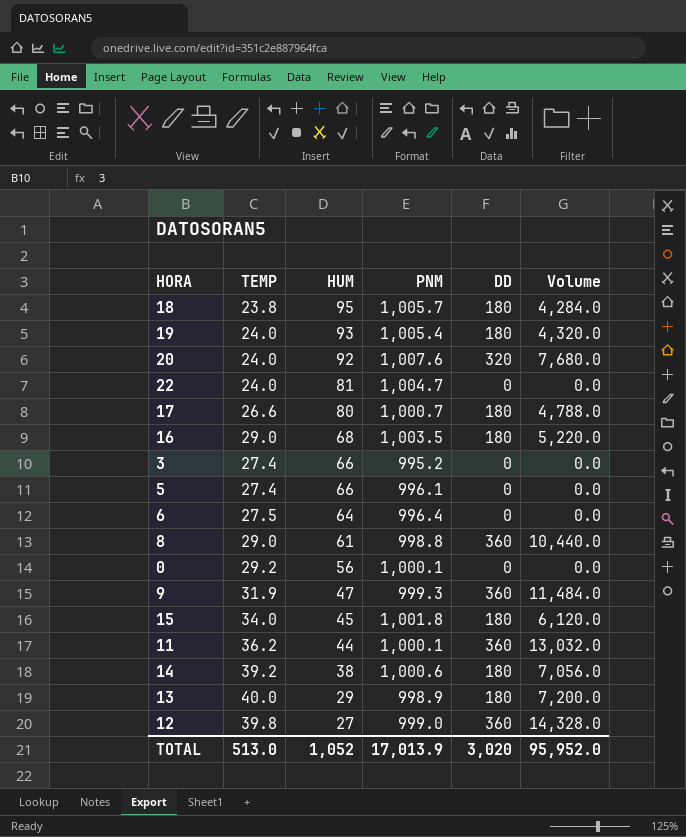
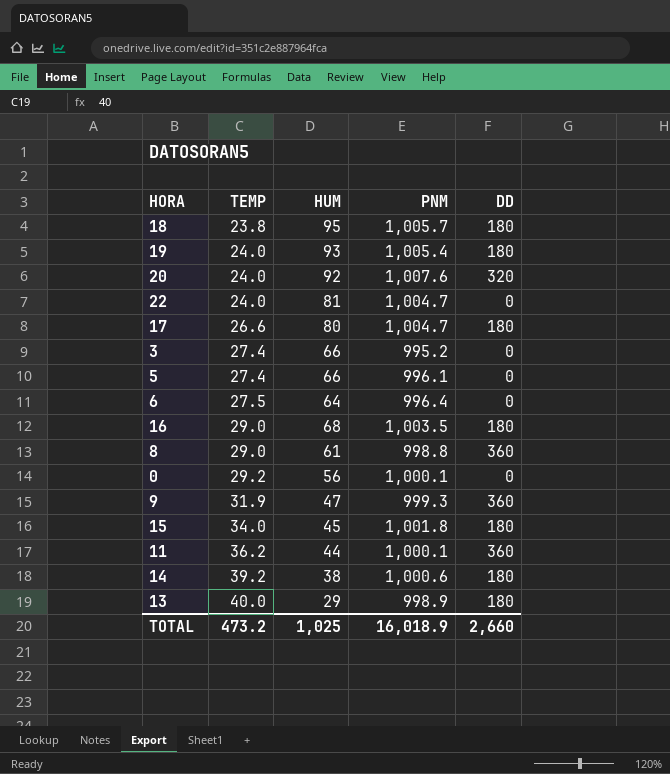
row order: HUM descending -> TEMP ascending
column Volume | formula: [TEMP] * [DD] -> none
row 12: 39.8 | 27 | 999.0 | 360 | 14,328.0 -> none
17 | PNM: 1,000.7 -> 1,004.7
TOTAL | TEMP: 513.0 -> 473.2
TOTAL | HUM: 1,052 -> 1,025
TOTAL | PNM: 17,013.9 -> 16,018.9
TOTAL | DD: 3,020 -> 2,660

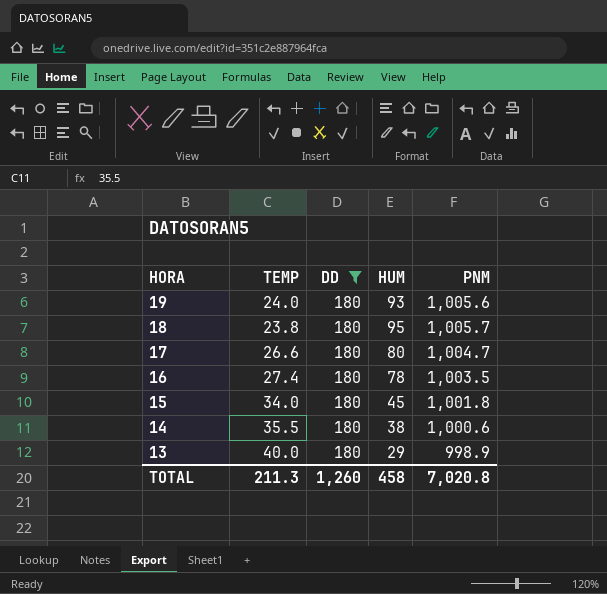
filter: none -> DD = 180
row order: TEMP ascending -> HORA descending
column DD | position: 5 -> 3
19 | PNM: 1,005.4 -> 1,005.6
16 | TEMP: 29.0 -> 27.4
16 | HUM: 68 -> 78
14 | TEMP: 39.2 -> 35.5
TOTAL | TEMP: 473.2 -> 211.3
TOTAL | DD: 2,660 -> 1,260
TOTAL | HUM: 1,025 -> 458
TOTAL | PNM: 16,018.9 -> 7,020.8

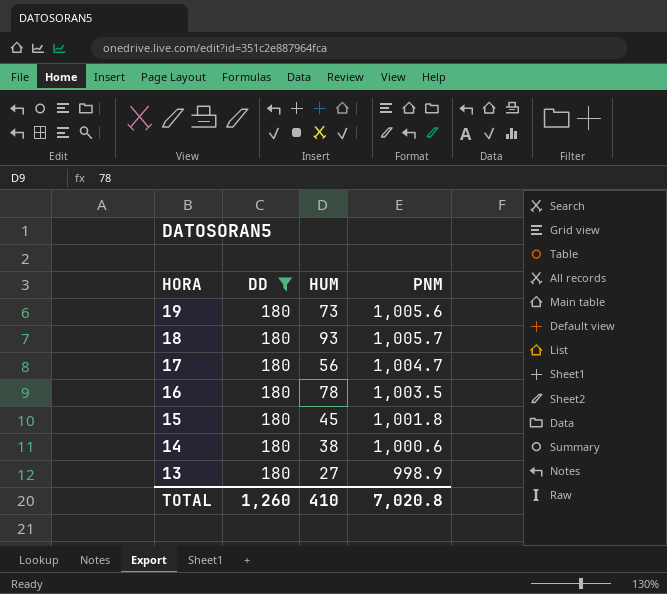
column TEMP | position: 2 -> none
19 | HUM: 93 -> 73
18 | HUM: 95 -> 93
17 | HUM: 80 -> 56
13 | HUM: 29 -> 27
TOTAL | HUM: 458 -> 410

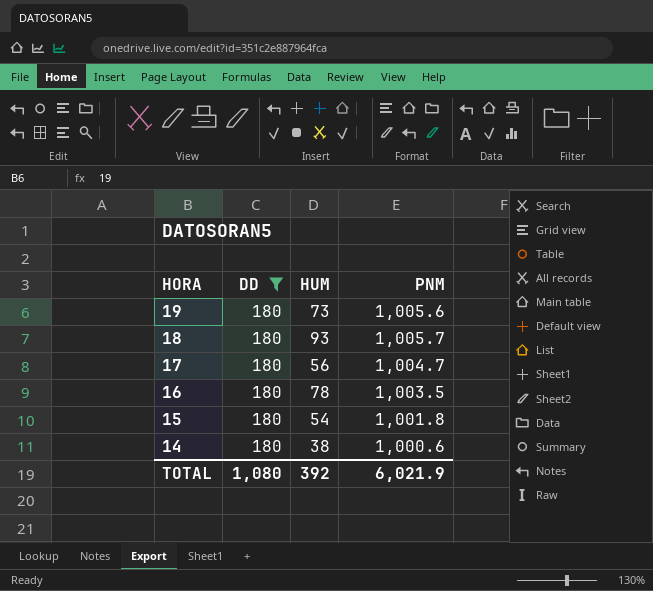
row 13: 180 | 27 | 998.9 -> none
15 | HUM: 45 -> 54
TOTAL | DD: 1,260 -> 1,080
TOTAL | HUM: 410 -> 392
TOTAL | PNM: 7,020.8 -> 6,021.9

